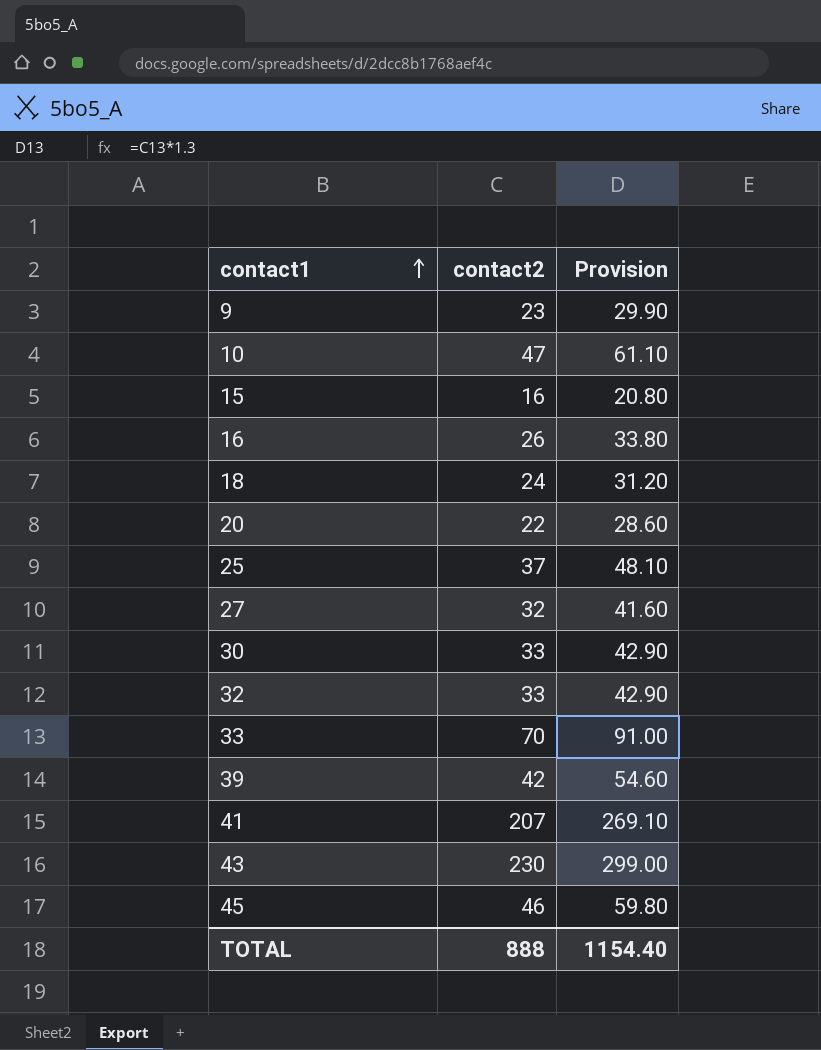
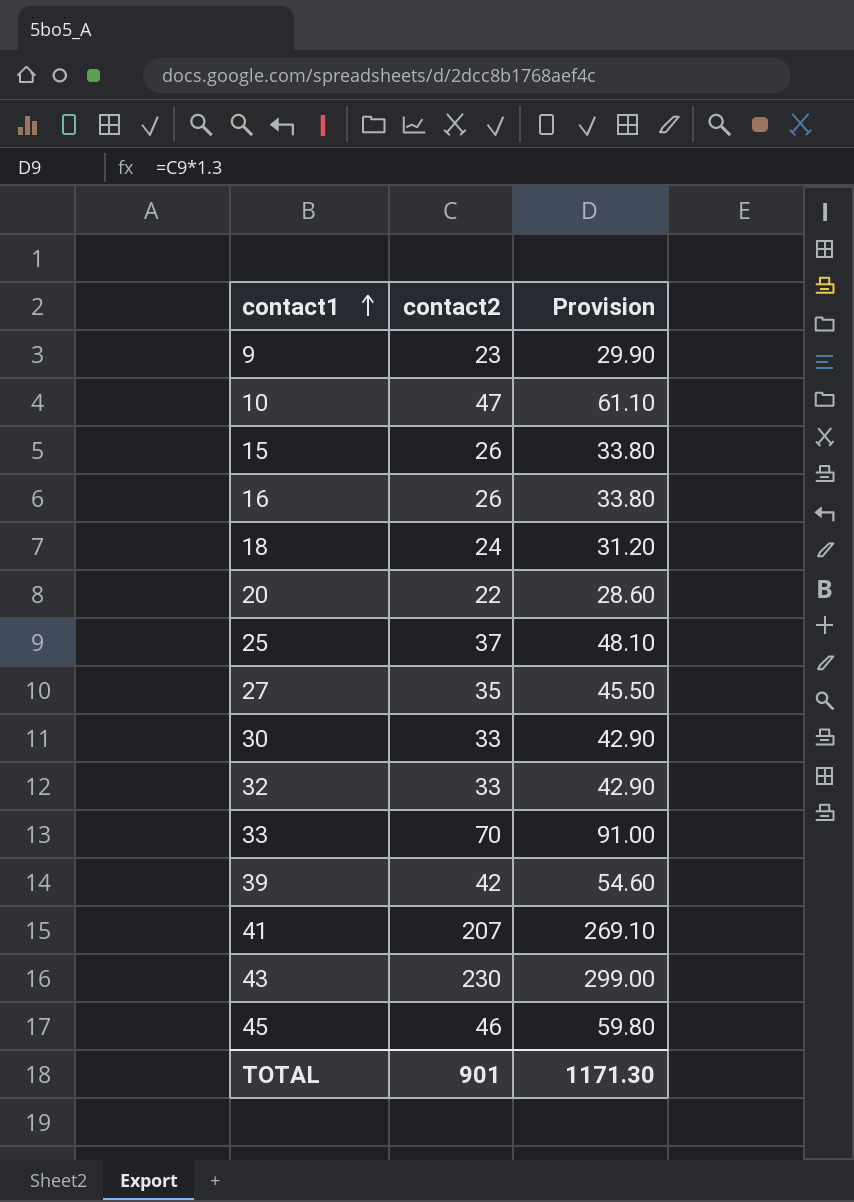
15 | contact2: 16 -> 26
15 | Provision: 20.80 -> 33.80
27 | contact2: 32 -> 35
27 | Provision: 41.60 -> 45.50
TOTAL | contact2: 888 -> 901
TOTAL | Provision: 1154.40 -> 1171.30

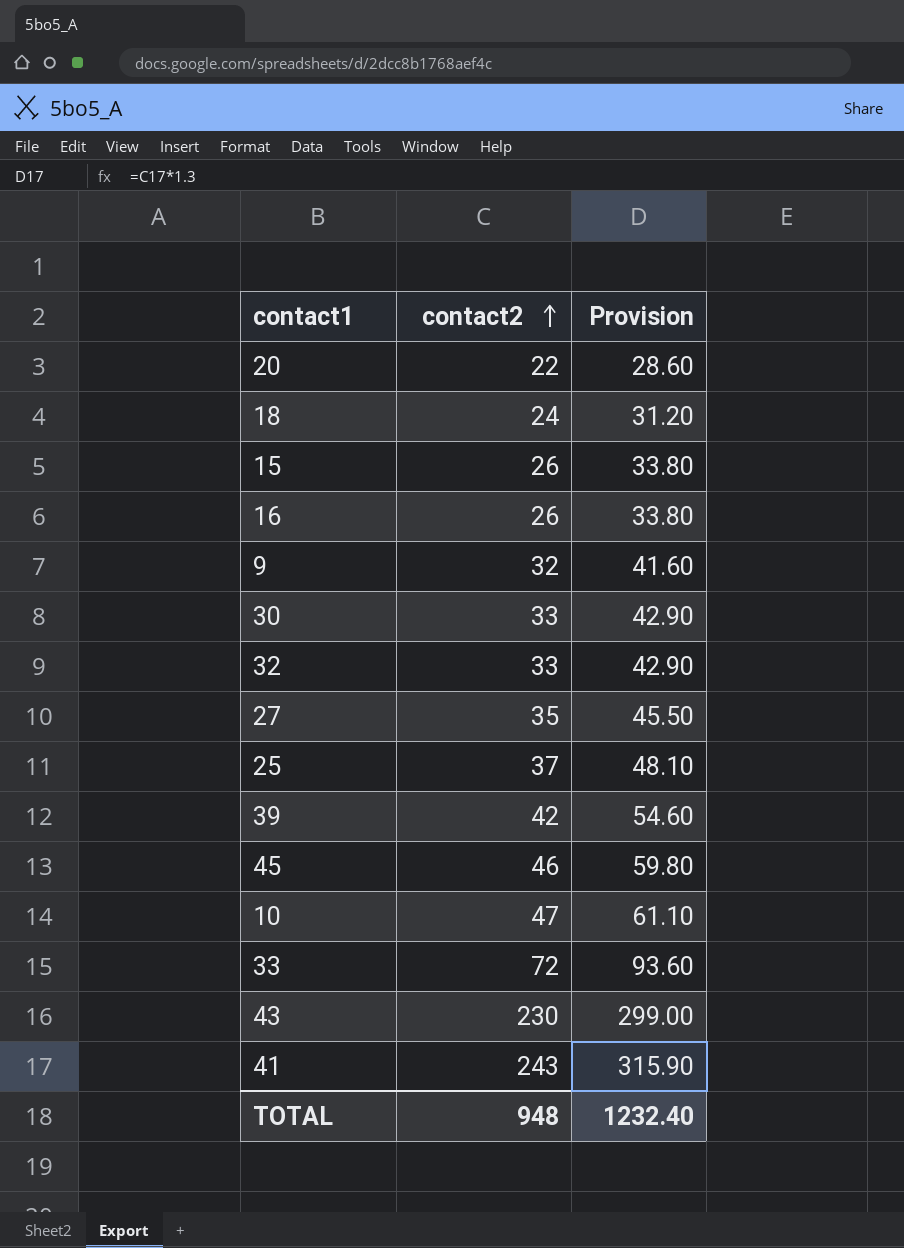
row order: contact1 ascending -> contact2 ascending
9 | contact2: 23 -> 32
9 | Provision: 29.90 -> 41.60
33 | contact2: 70 -> 72
33 | Provision: 91.00 -> 93.60
41 | contact2: 207 -> 243
41 | Provision: 269.10 -> 315.90
TOTAL | contact2: 901 -> 948
TOTAL | Provision: 1171.30 -> 1232.40

